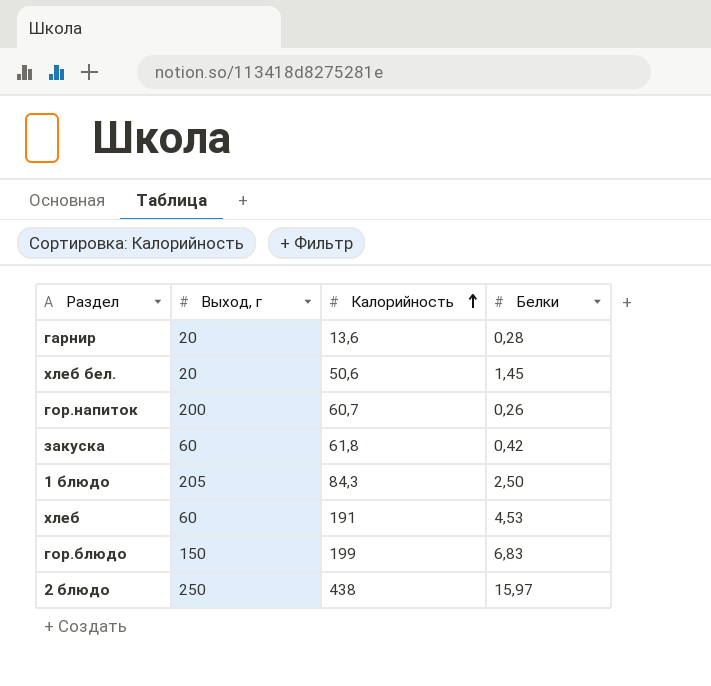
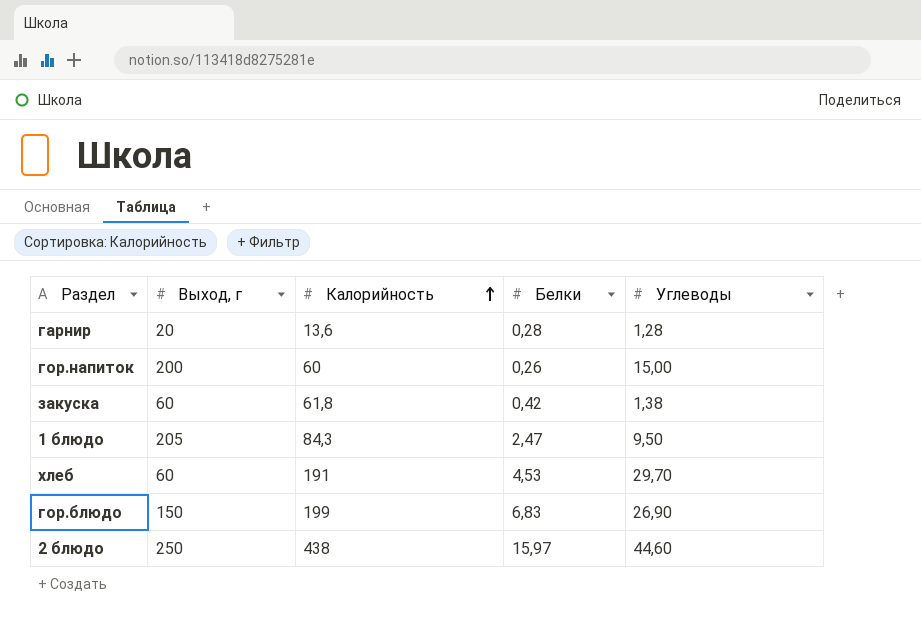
column Углеводы | position: none -> 5
row хлеб бел.: 20 | 50,6 | 1,45 -> none
гор.напиток | Калорийность: 60,7 -> 60
1 блюдо | Белки: 2,50 -> 2,47

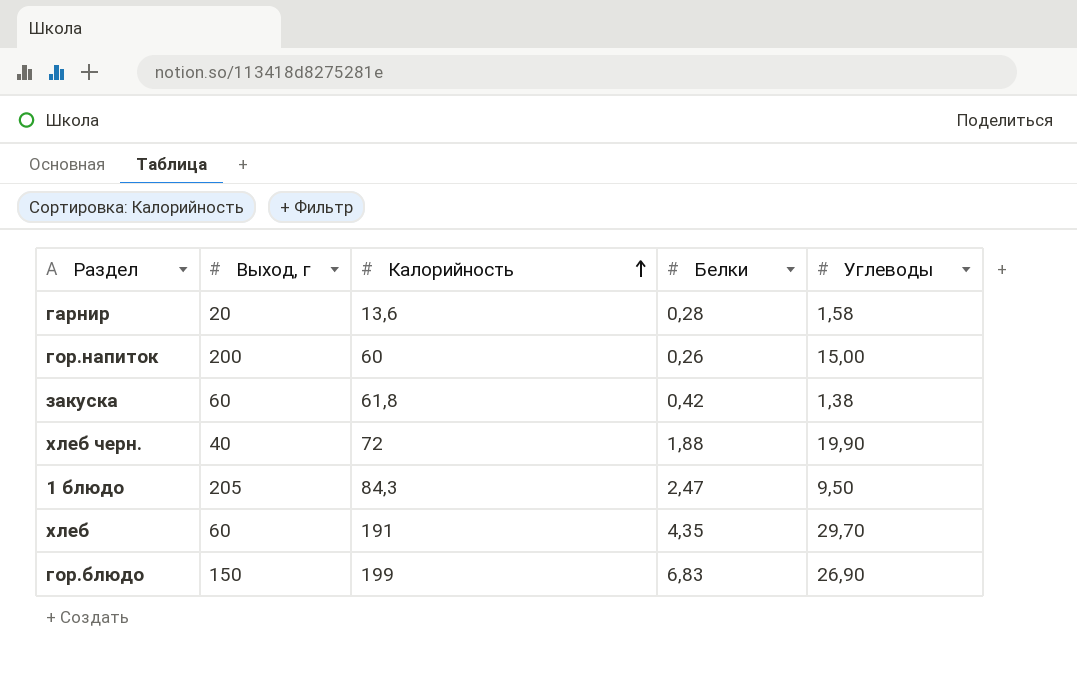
row 2 блюдо: 250 | 438 | 15,97 | 44,60 -> none
гарнир | Углеводы: 1,28 -> 1,58
row хлеб черн.: none -> 40 | 72 | 1,88 | 19,90
хлеб | Белки: 4,53 -> 4,35

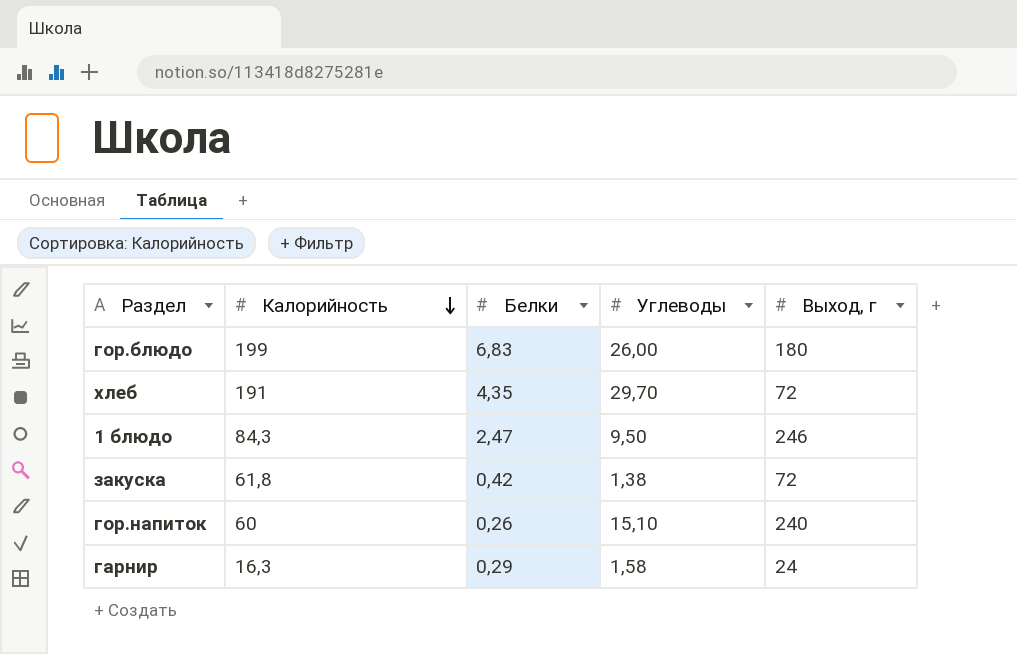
row order: Калорийность ascending -> Калорийность descending
column Выход, г | position: 2 -> 5
row хлеб черн.: 40 | 72 | 1,88 | 19,90 -> none
гор.блюдо | Углеводы: 26,90 -> 26,00
гор.блюдо | Выход, г: 150 -> 180
хлеб | Выход, г: 60 -> 72
1 блюдо | Выход, г: 205 -> 246
закуска | Выход, г: 60 -> 72
гор.напиток | Углеводы: 15,00 -> 15,10
гор.напиток | Выход, г: 200 -> 240
гарнир | Калорийность: 13,6 -> 16,3
гарнир | Белки: 0,28 -> 0,29
гарнир | Выход, г: 20 -> 24

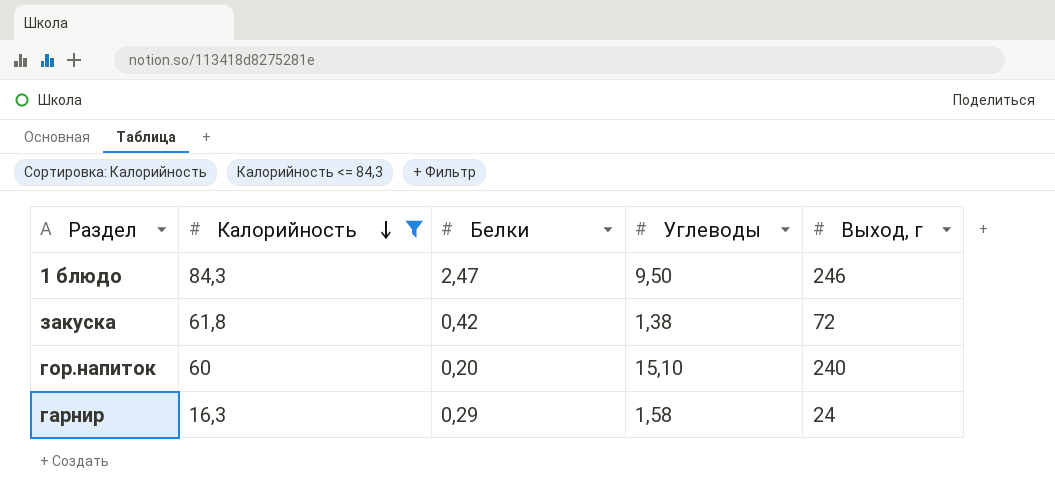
filter: none -> Калорийность <= 84,3
гор.напиток | Белки: 0,26 -> 0,20

